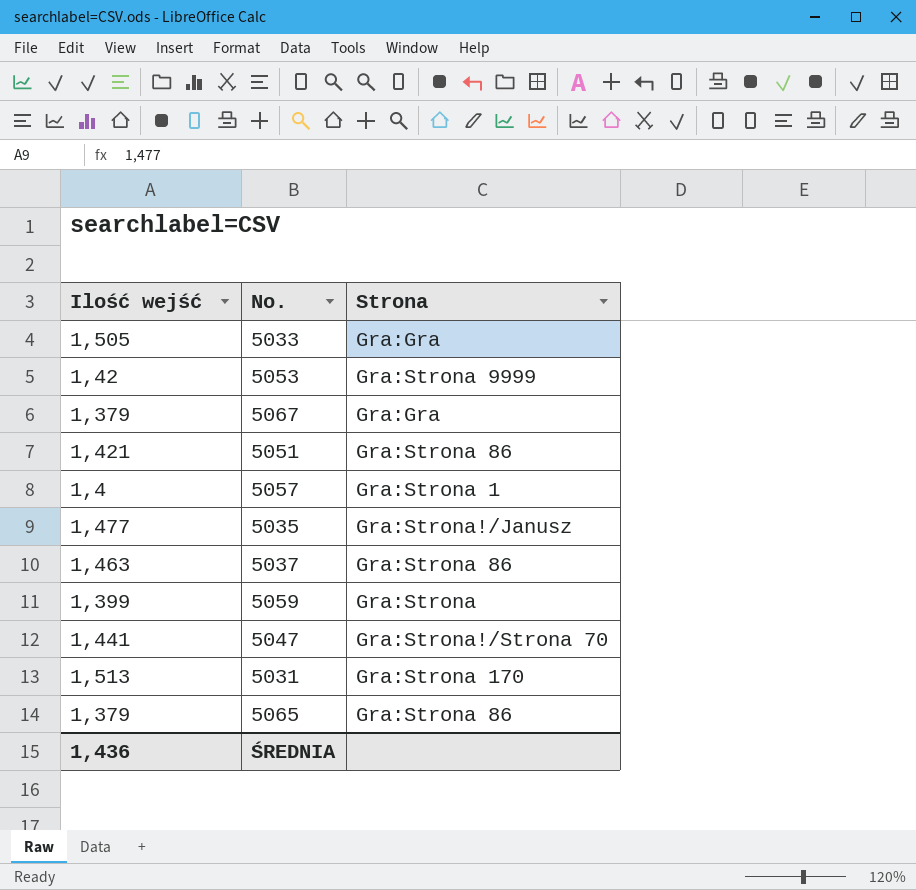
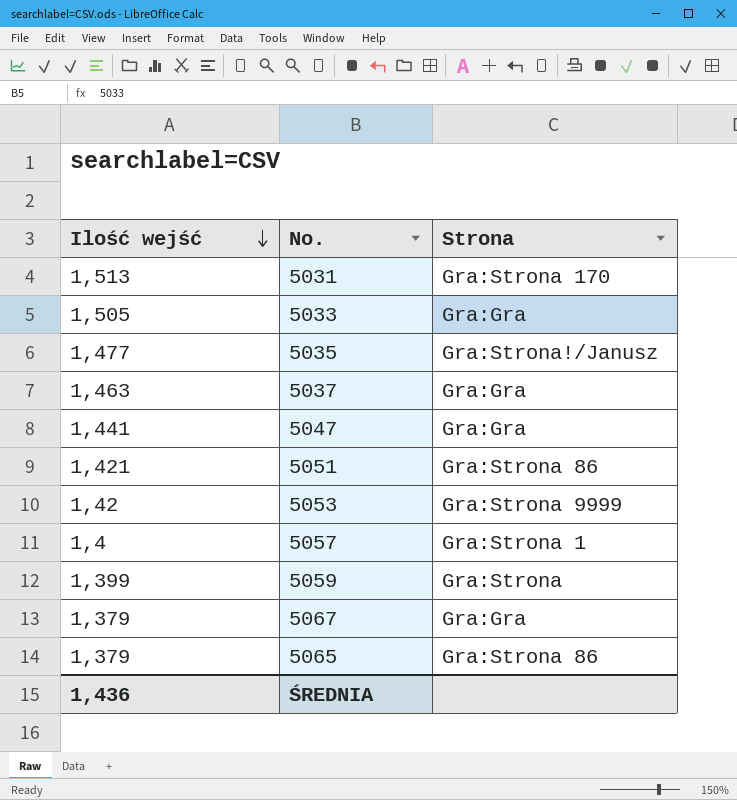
row order: none -> Ilość wejść descending
5037 | Strona: Gra:Strona 86 -> Gra:Gra
5047 | Strona: Gra:Strona!/Strona 70 -> Gra:Gra

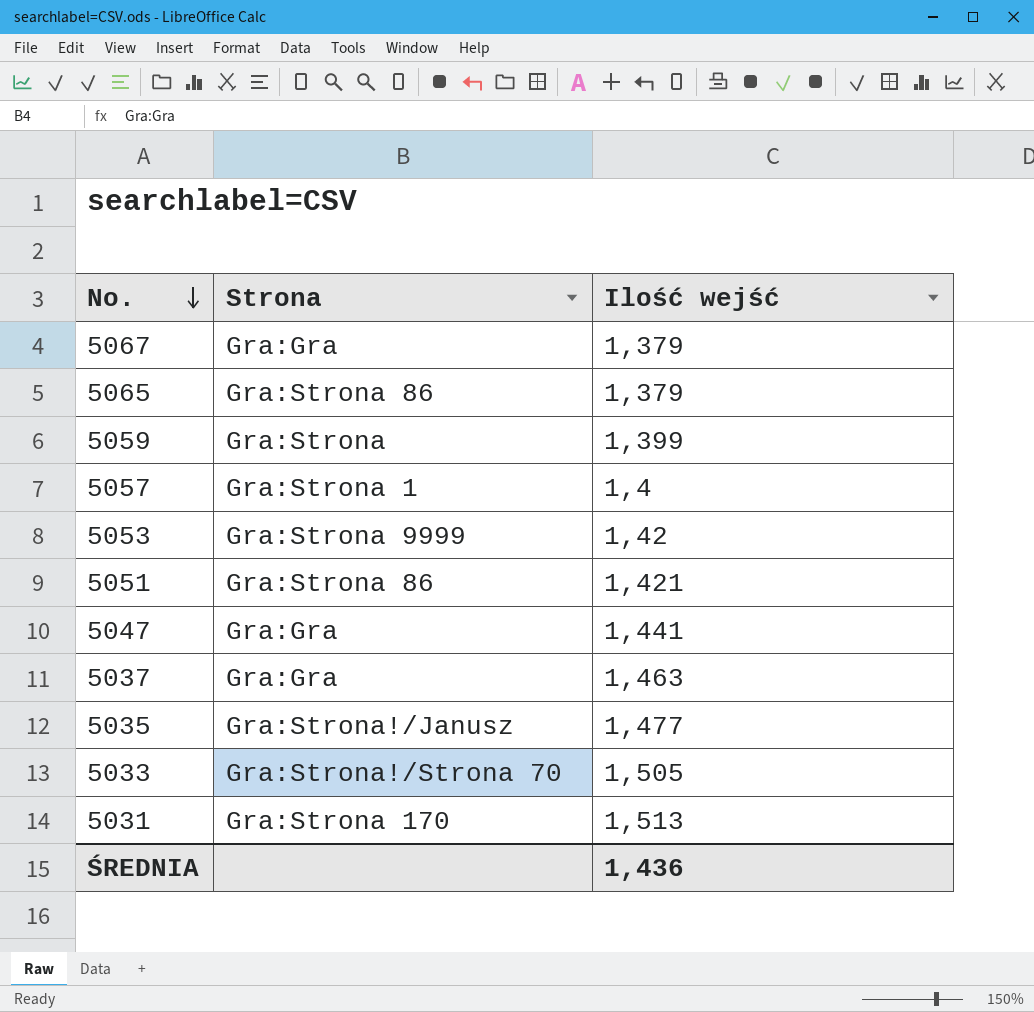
row order: Ilość wejść descending -> No. descending
column Ilość wejść | position: 1 -> 3
5033 | Strona: Gra:Gra -> Gra:Strona!/Strona 70

